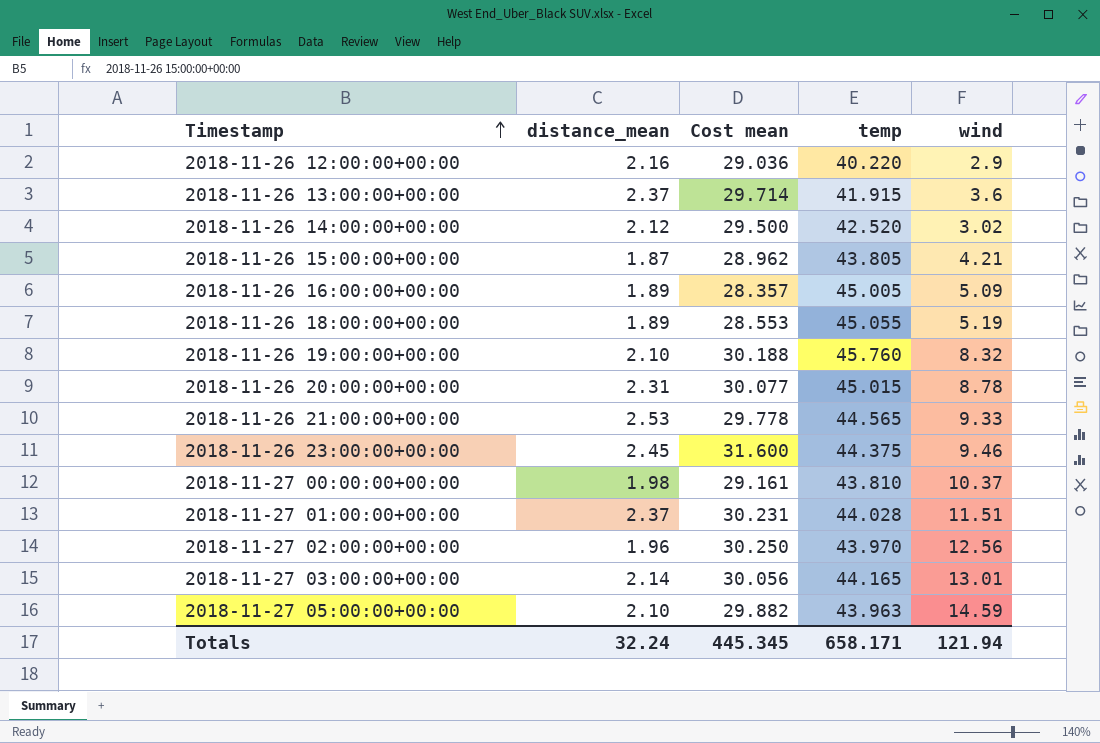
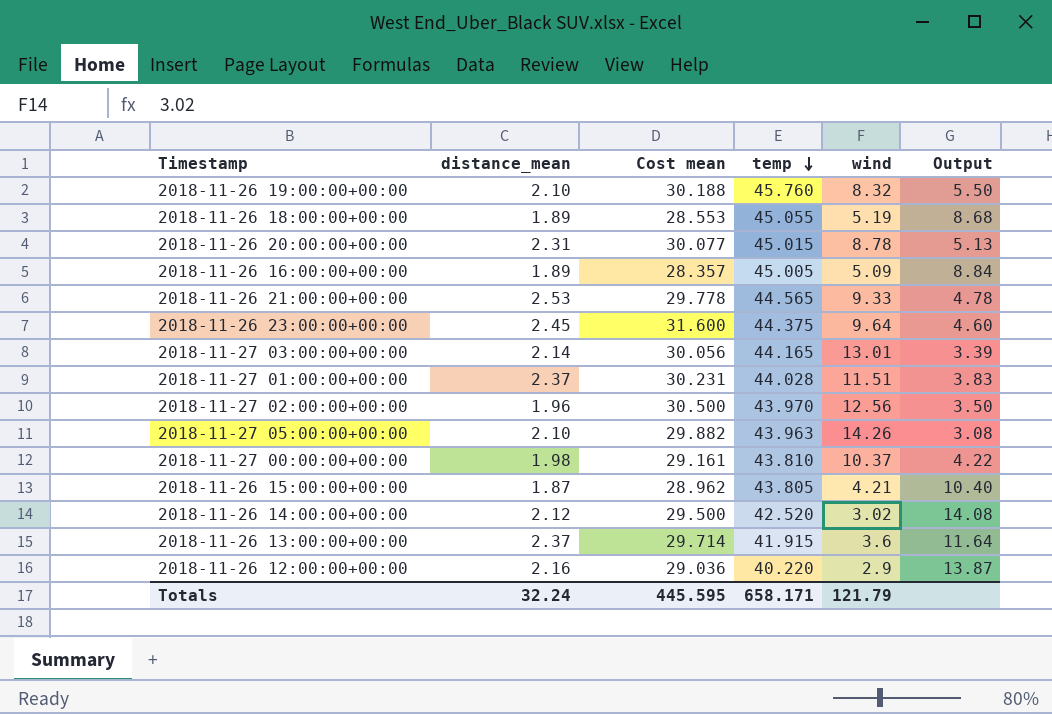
row order: Timestamp ascending -> temp descending
column Output | formula: none -> [temp] / [wind]
2018-11-26 23:00:00+00:00 | wind: 9.46 -> 9.64
2018-11-27 02:00:00+00:00 | Cost mean: 30.250 -> 30.500
2018-11-27 05:00:00+00:00 | wind: 14.59 -> 14.26
Totals | Cost mean: 445.345 -> 445.595
Totals | wind: 121.94 -> 121.79

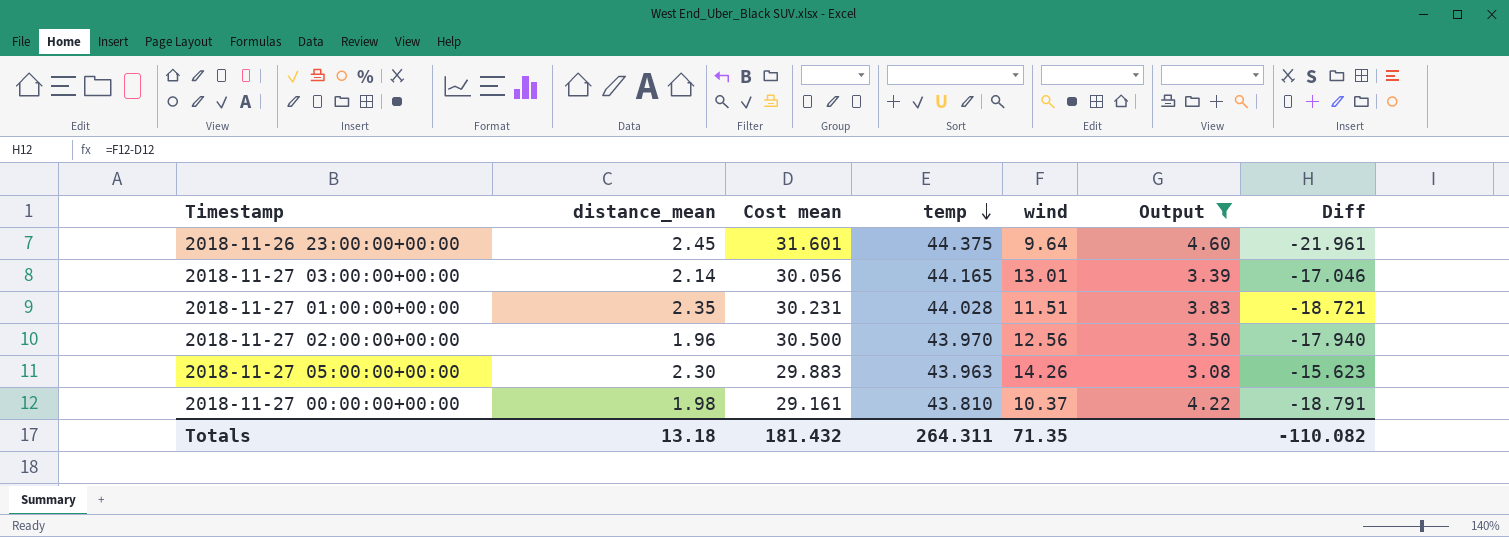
filter: none -> Output <= 4.60
column Diff | formula: none -> [wind] - [Cost mean]
2018-11-26 23:00:00+00:00 | Cost mean: 31.600 -> 31.601
2018-11-27 01:00:00+00:00 | distance_mean: 2.37 -> 2.35
2018-11-27 05:00:00+00:00 | distance_mean: 2.10 -> 2.30
2018-11-27 05:00:00+00:00 | Cost mean: 29.882 -> 29.883
Totals | distance_mean: 32.24 -> 13.18
Totals | Cost mean: 445.595 -> 181.432
Totals | temp: 658.171 -> 264.311
Totals | wind: 121.79 -> 71.35

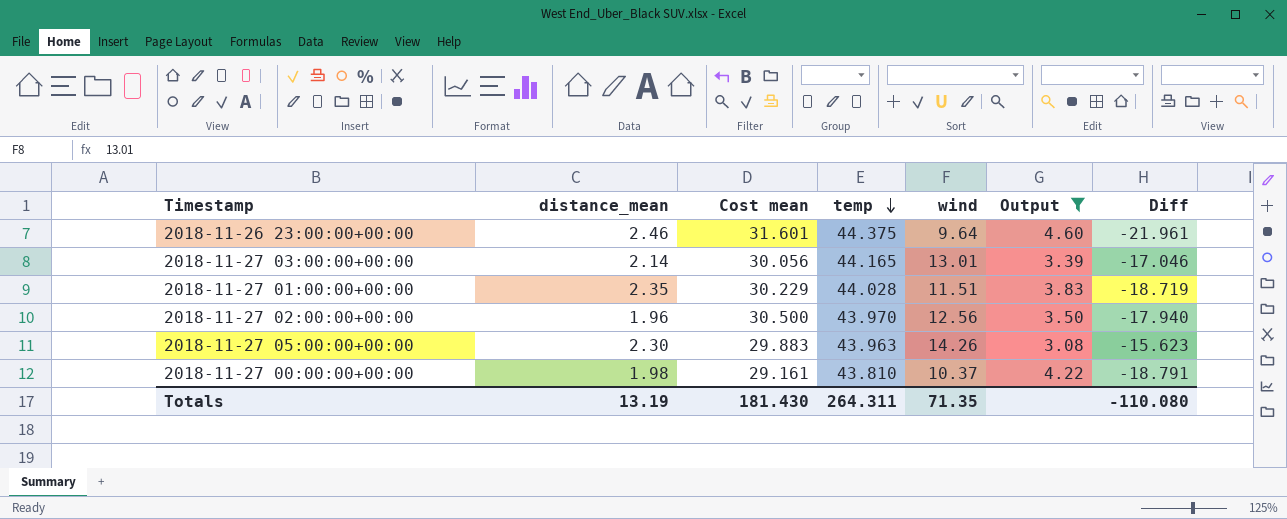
2018-11-26 23:00:00+00:00 | distance_mean: 2.45 -> 2.46
2018-11-27 01:00:00+00:00 | Cost mean: 30.231 -> 30.229
2018-11-27 01:00:00+00:00 | Diff: -18.721 -> -18.719
Totals | distance_mean: 13.18 -> 13.19
Totals | Cost mean: 181.432 -> 181.430
Totals | Diff: -110.082 -> -110.080

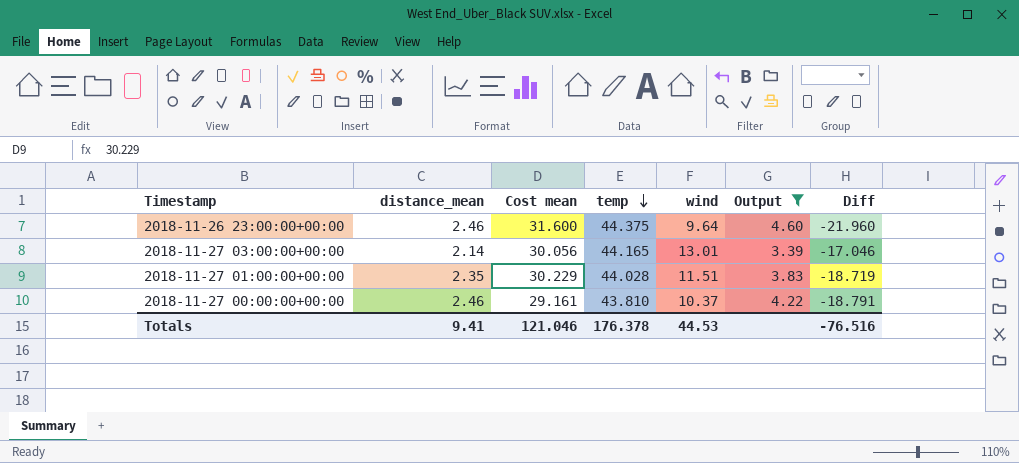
row 2018-11-27 02:00:00+00:00: 1.96 | 30.500 | 43.970 | 12.56 | 3.50 | -17.940 -> none
row 2018-11-27 05:00:00+00:00: 2.30 | 29.883 | 43.963 | 14.26 | 3.08 | -15.623 -> none
2018-11-26 23:00:00+00:00 | Cost mean: 31.601 -> 31.600
2018-11-26 23:00:00+00:00 | Diff: -21.961 -> -21.960
2018-11-27 00:00:00+00:00 | distance_mean: 1.98 -> 2.46
Totals | distance_mean: 13.19 -> 9.41
Totals | Cost mean: 181.430 -> 121.046
Totals | temp: 264.311 -> 176.378
Totals | wind: 71.35 -> 44.53
Totals | Diff: -110.080 -> -76.516

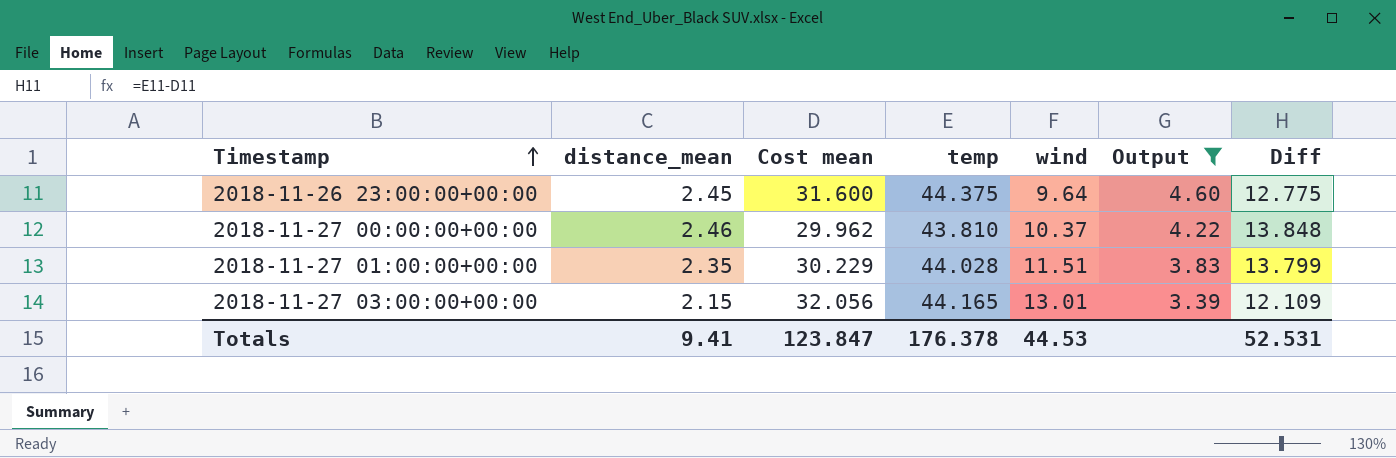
row order: temp descending -> Timestamp ascending
column Diff | formula: [wind] - [Cost mean] -> [temp] - [Cost mean]
2018-11-26 23:00:00+00:00 | distance_mean: 2.46 -> 2.45
2018-11-27 00:00:00+00:00 | Cost mean: 29.161 -> 29.962
2018-11-27 03:00:00+00:00 | distance_mean: 2.14 -> 2.15
2018-11-27 03:00:00+00:00 | Cost mean: 30.056 -> 32.056
Totals | Cost mean: 121.046 -> 123.847
Totals | Diff: -76.516 -> 52.531

